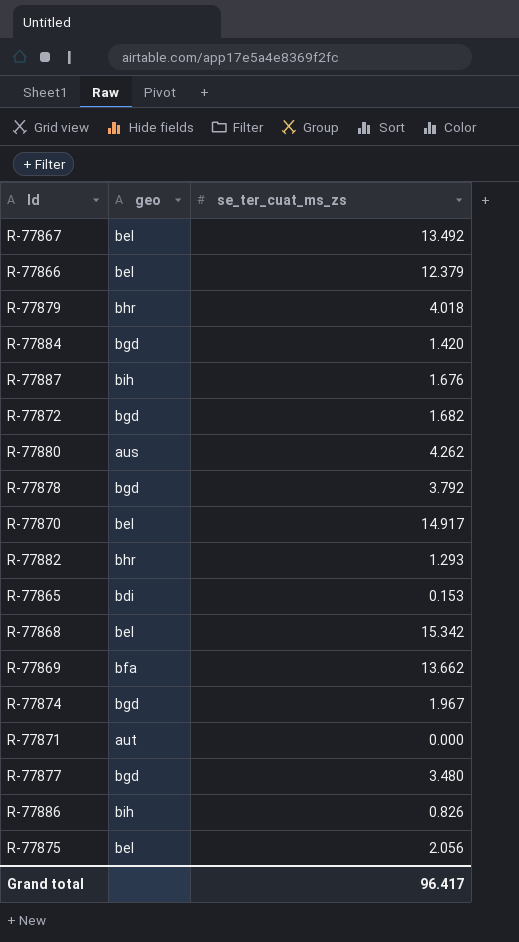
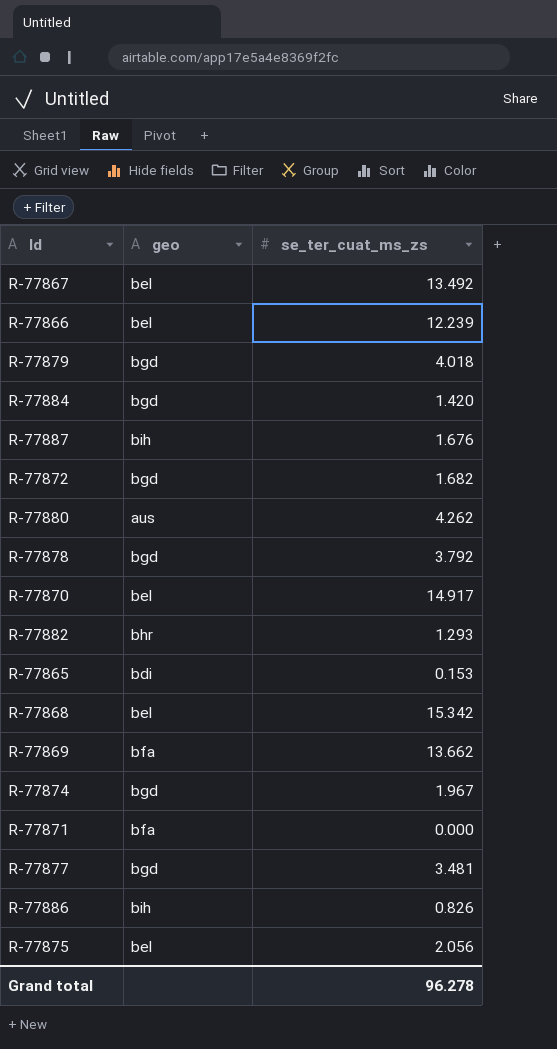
R-77866 | se_ter_cuat_ms_zs: 12.379 -> 12.239
R-77879 | geo: bhr -> bgd
R-77871 | geo: aut -> bfa
R-77877 | se_ter_cuat_ms_zs: 3.480 -> 3.481
Grand total | se_ter_cuat_ms_zs: 96.417 -> 96.278

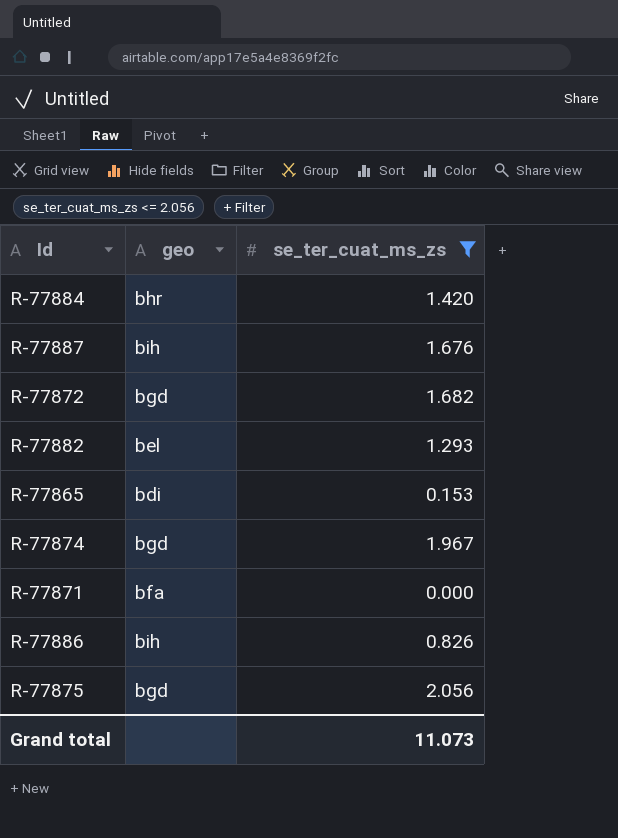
filter: none -> se_ter_cuat_ms_zs <= 2.056
R-77884 | geo: bgd -> bhr
R-77882 | geo: bhr -> bel
R-77875 | geo: bel -> bgd
Grand total | se_ter_cuat_ms_zs: 96.278 -> 11.073

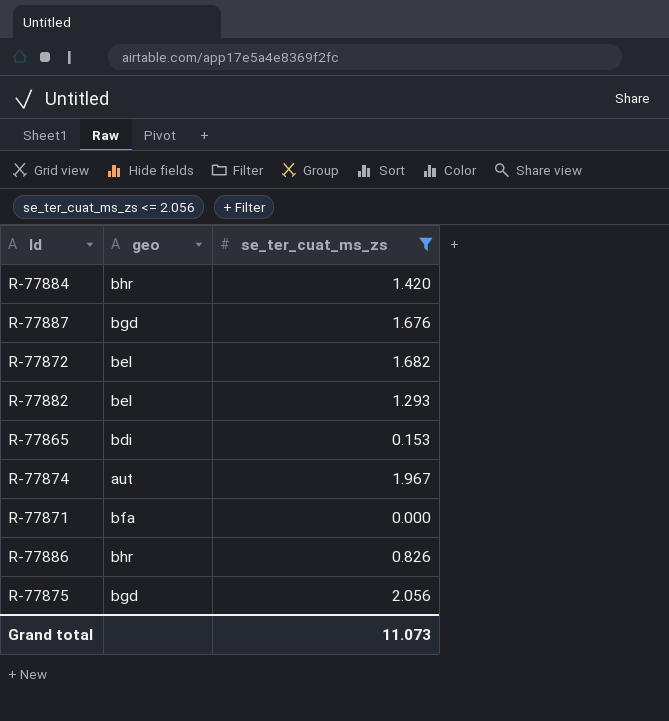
R-77887 | geo: bih -> bgd
R-77872 | geo: bgd -> bel
R-77874 | geo: bgd -> aut
R-77886 | geo: bih -> bhr

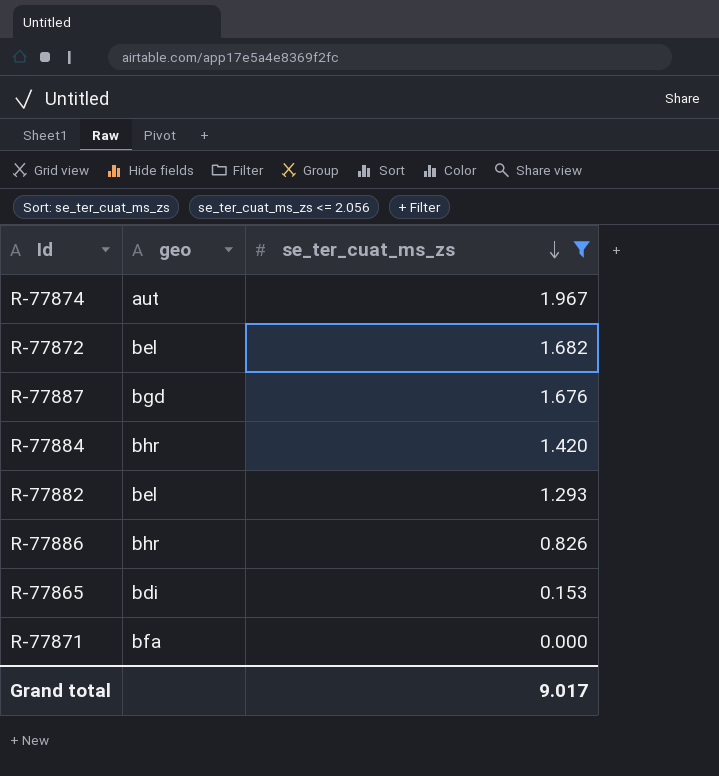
row order: none -> se_ter_cuat_ms_zs descending
row R-77875: bgd | 2.056 -> none
Grand total | se_ter_cuat_ms_zs: 11.073 -> 9.017

